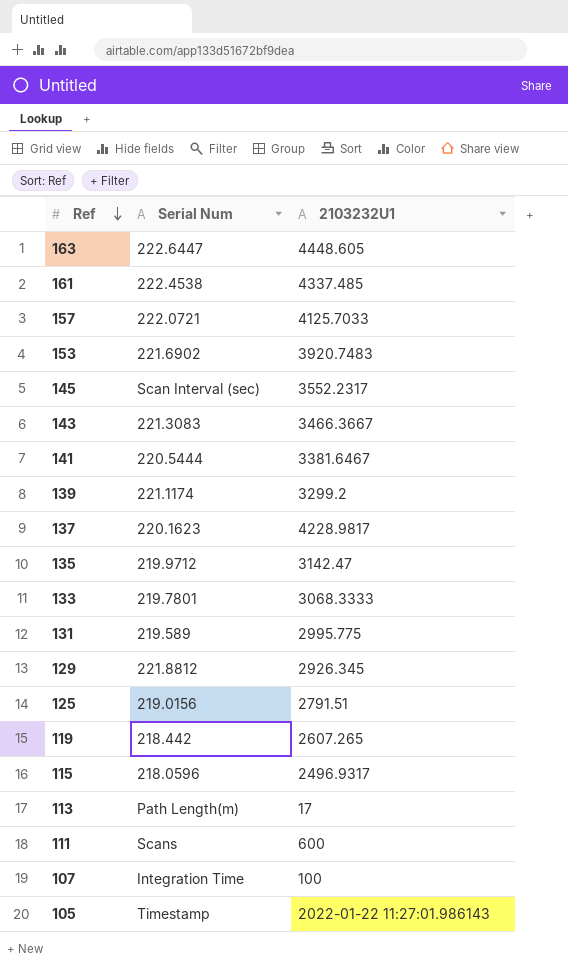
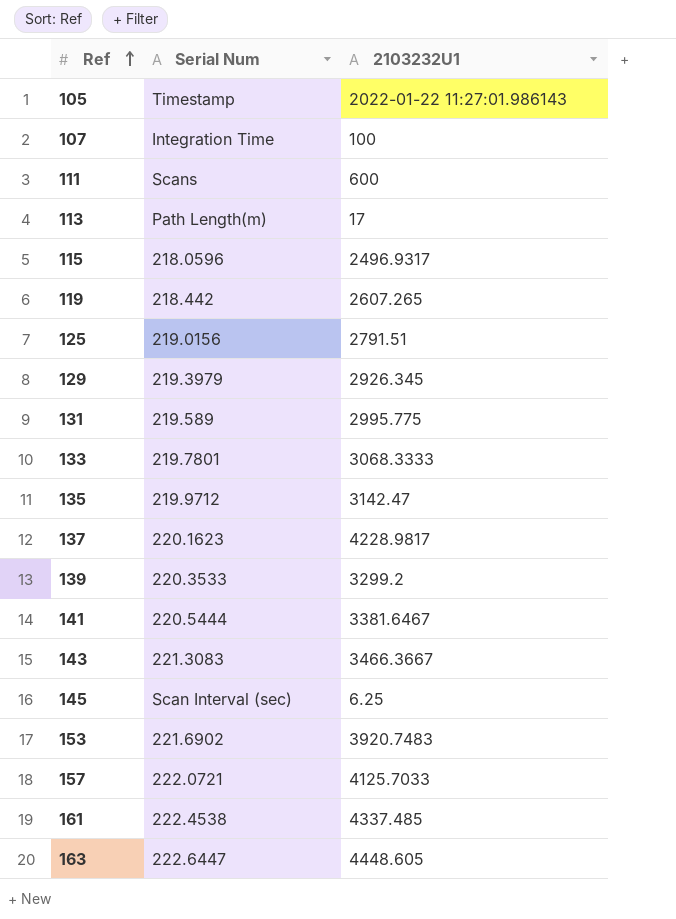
row order: Ref descending -> Ref ascending
129 | Serial Num: 221.8812 -> 219.3979
139 | Serial Num: 221.1174 -> 220.3533
145 | 2103232U1: 3552.2317 -> 6.25

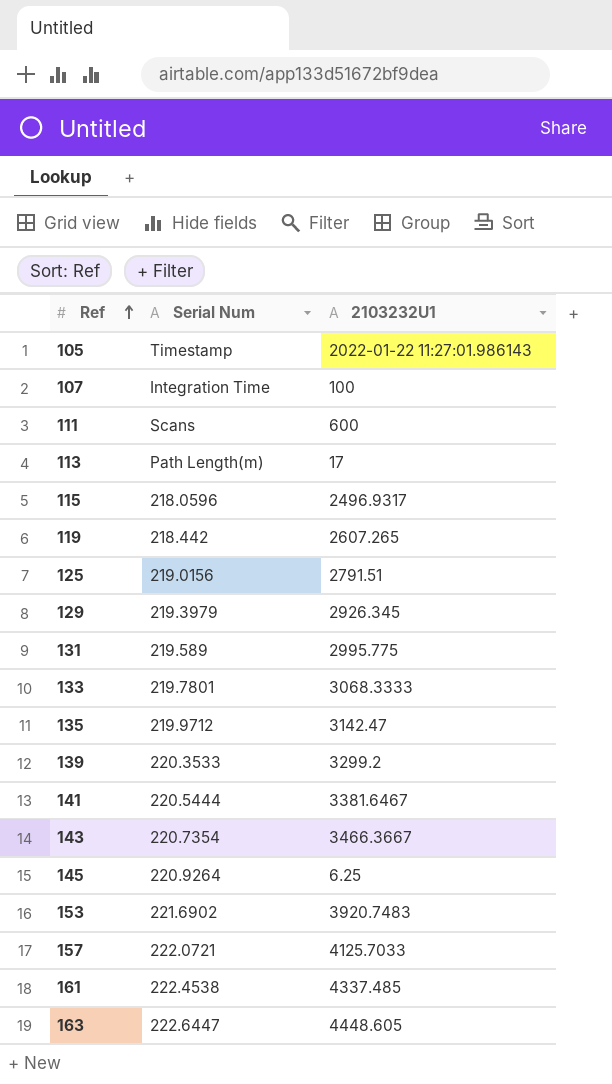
row 137: 220.1623 | 4228.9817 -> none
143 | Serial Num: 221.3083 -> 220.7354
145 | Serial Num: Scan Interval (sec) -> 220.9264

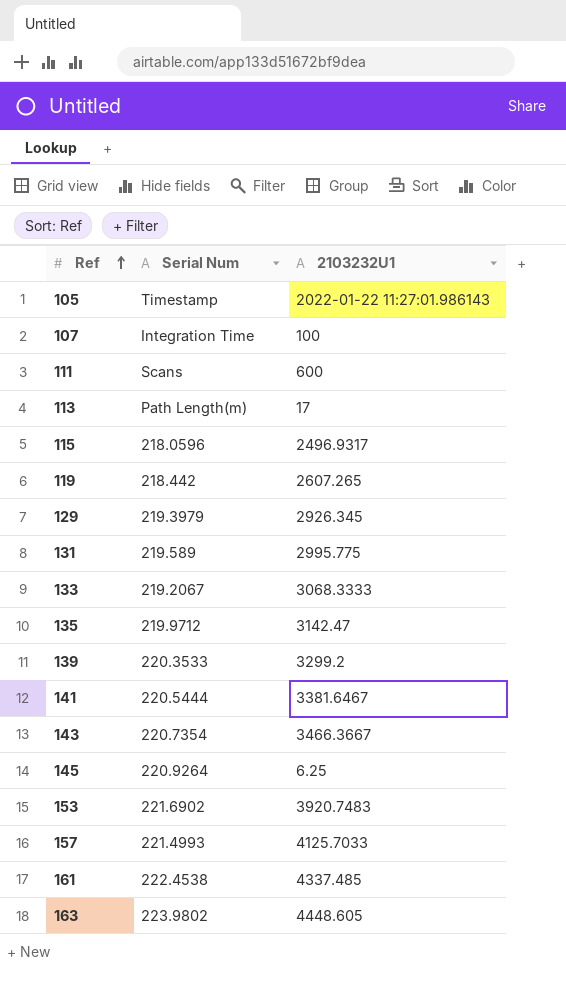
row 125: 219.0156 | 2791.51 -> none
133 | Serial Num: 219.7801 -> 219.2067
157 | Serial Num: 222.0721 -> 221.4993
163 | Serial Num: 222.6447 -> 223.9802

